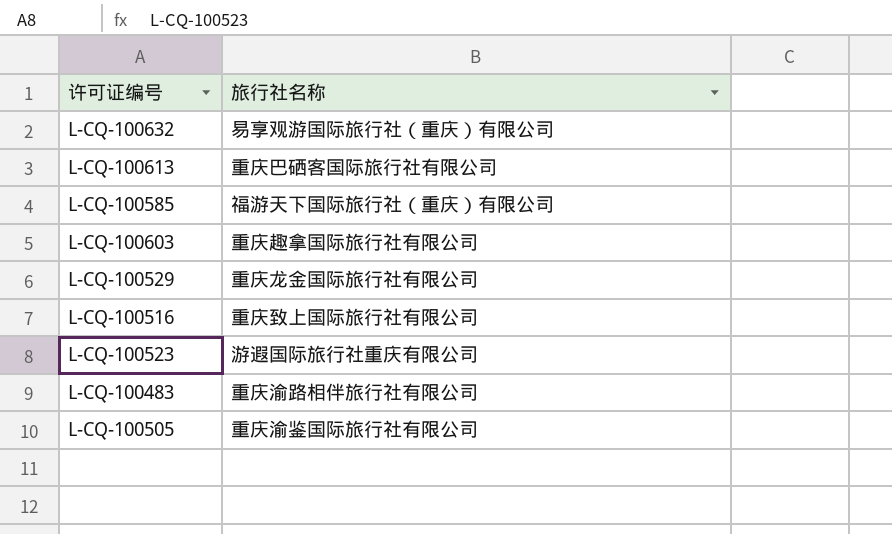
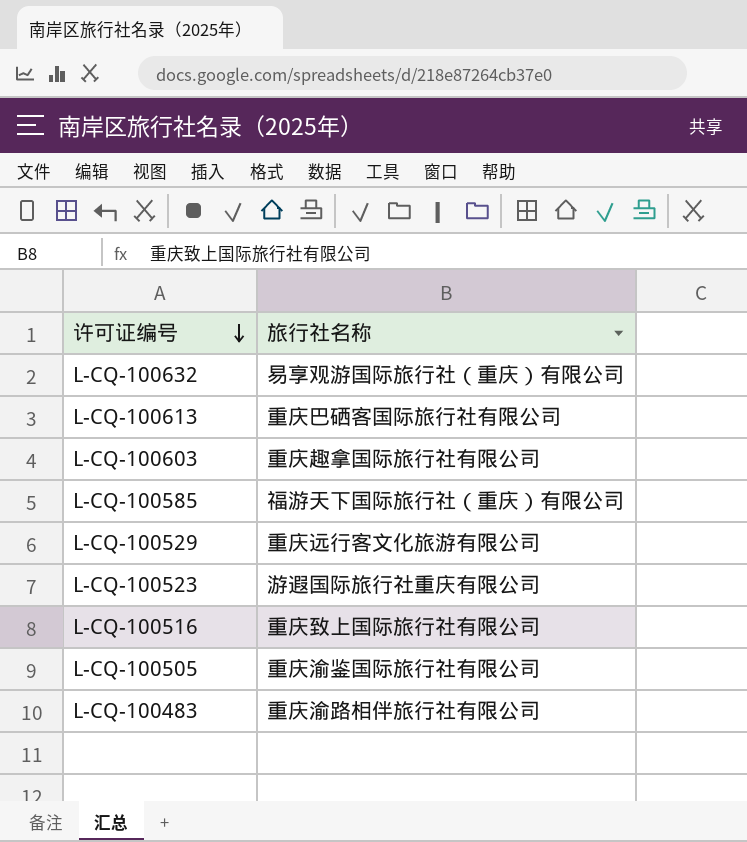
row order: none -> 许可证编号 descending
L-CQ-100529 | 旅行社名称: 重庆龙金国际旅行社有限公司 -> 重庆远行客文化旅游有限公司

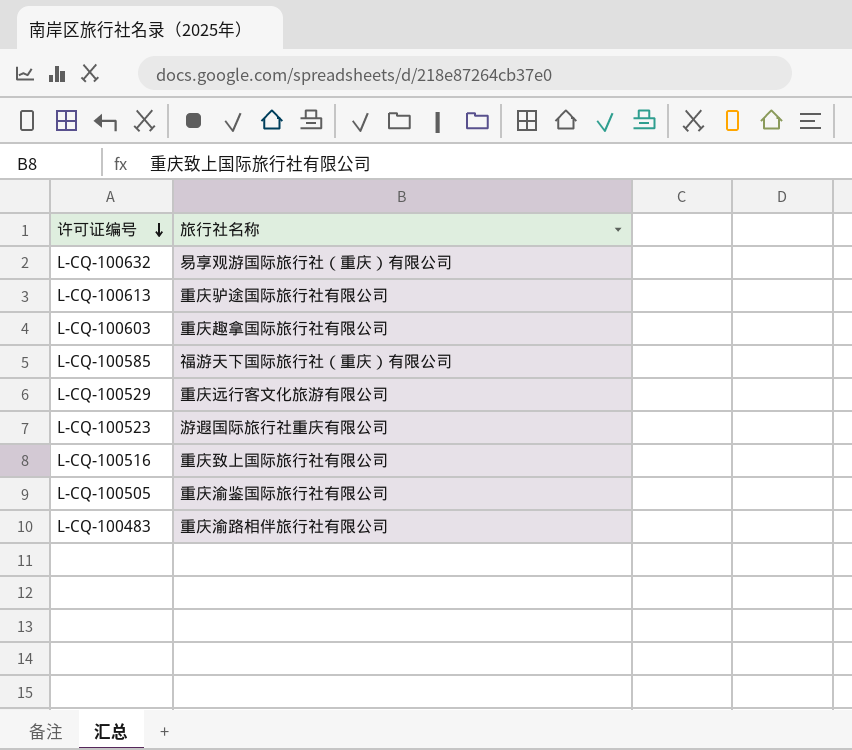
L-CQ-100613 | 旅行社名称: 重庆巴硒客国际旅行社有限公司 -> 重庆驴途国际旅行社有限公司

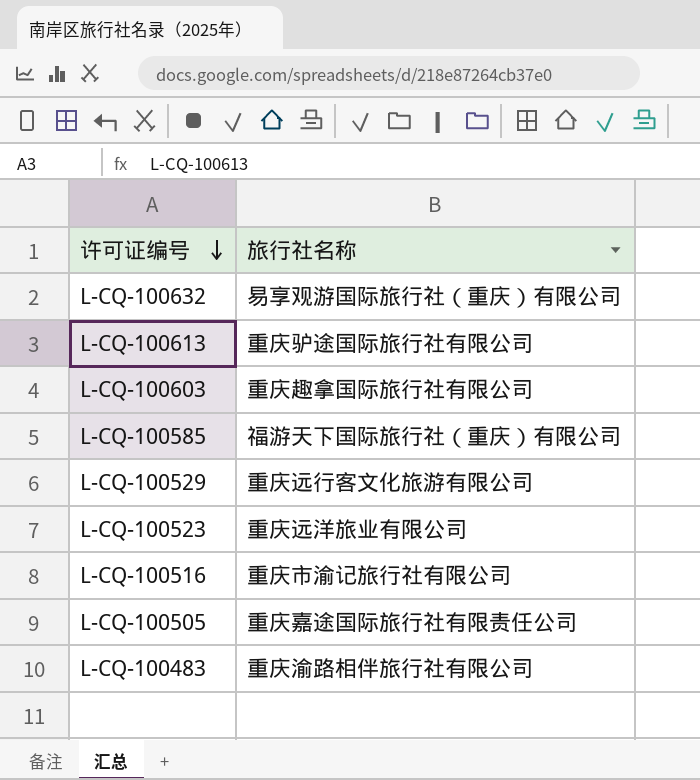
L-CQ-100523 | 旅行社名称: 游遐国际旅行社重庆有限公司 -> 重庆远洋旅业有限公司
L-CQ-100516 | 旅行社名称: 重庆致上国际旅行社有限公司 -> 重庆市渝记旅行社有限公司
L-CQ-100505 | 旅行社名称: 重庆渝鉴国际旅行社有限公司 -> 重庆嘉途国际旅行社有限责任公司

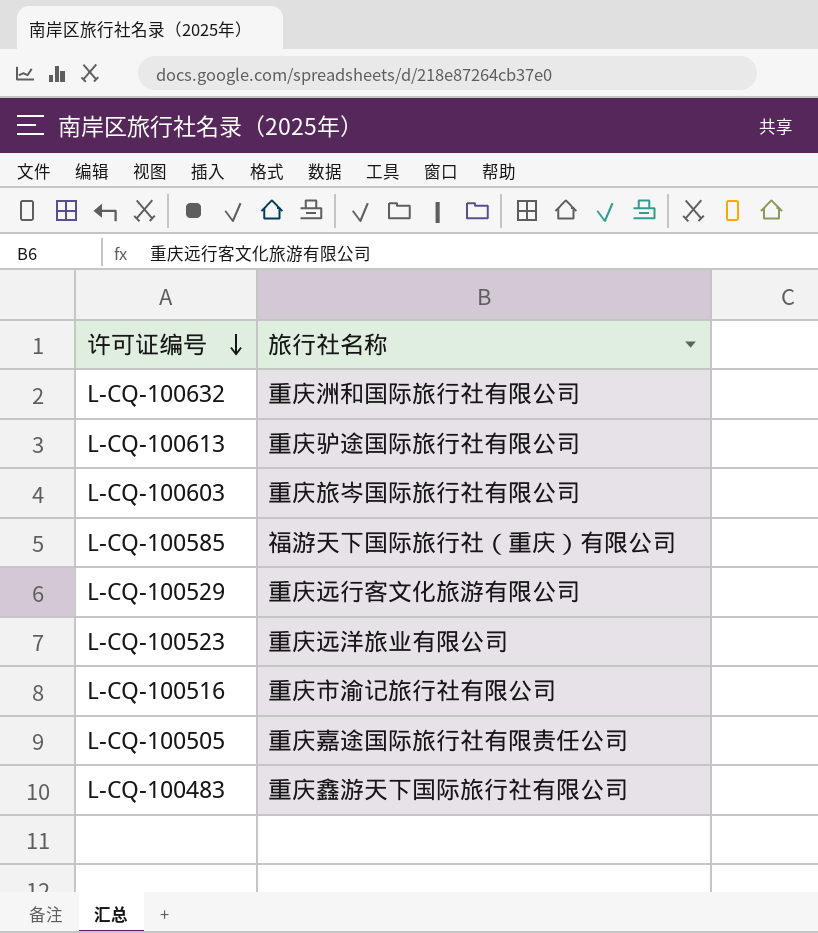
L-CQ-100632 | 旅行社名称: 易享观游国际旅行社（重庆）有限公司 -> 重庆洲和国际旅行社有限公司
L-CQ-100603 | 旅行社名称: 重庆趣拿国际旅行社有限公司 -> 重庆旅岑国际旅行社有限公司
L-CQ-100483 | 旅行社名称: 重庆渝路相伴旅行社有限公司 -> 重庆鑫游天下国际旅行社有限公司

